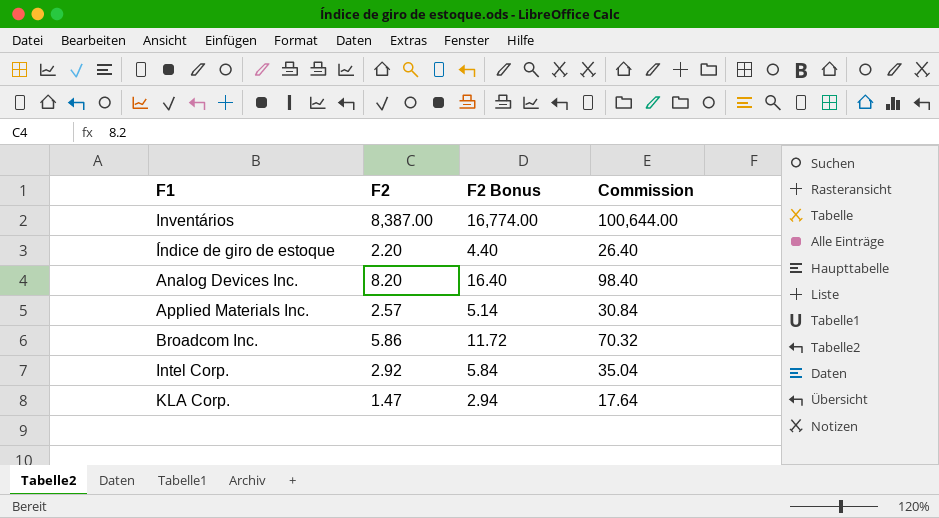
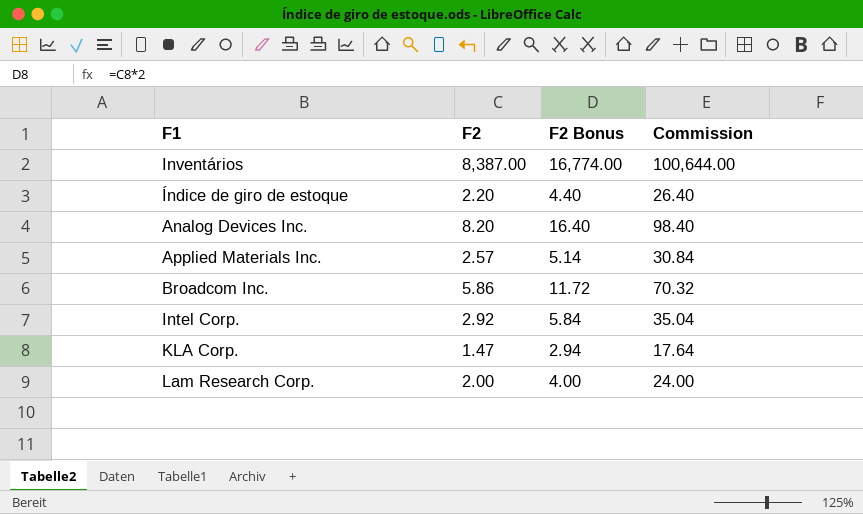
row Lam Research Corp.: none -> 2.00 | 4.00 | 24.00

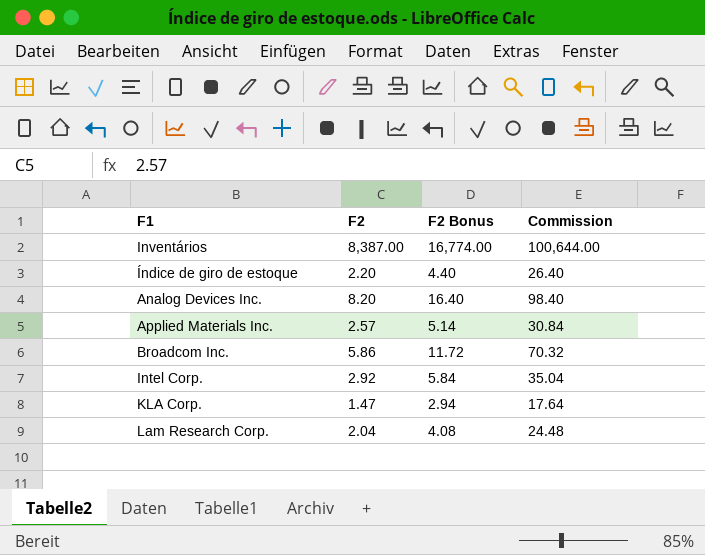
Lam Research Corp. | F2: 2.00 -> 2.04
Lam Research Corp. | F2 Bonus: 4.00 -> 4.08
Lam Research Corp. | Commission: 24.00 -> 24.48

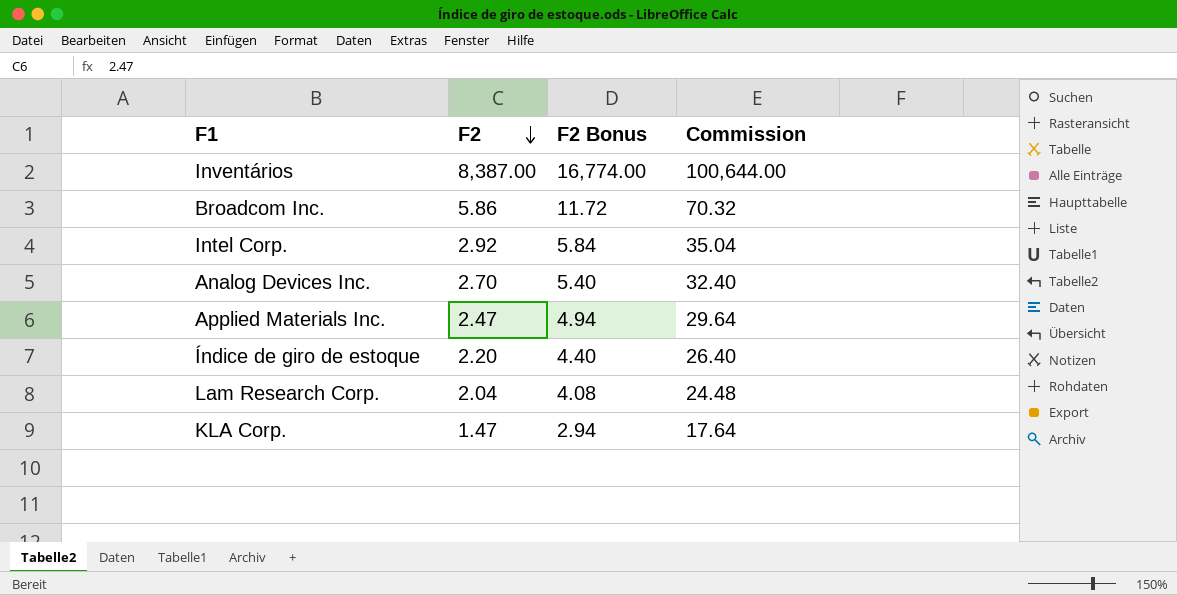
row order: none -> F2 descending
Analog Devices Inc. | F2: 8.20 -> 2.70
Analog Devices Inc. | F2 Bonus: 16.40 -> 5.40
Analog Devices Inc. | Commission: 98.40 -> 32.40
Applied Materials Inc. | F2: 2.57 -> 2.47
Applied Materials Inc. | F2 Bonus: 5.14 -> 4.94
Applied Materials Inc. | Commission: 30.84 -> 29.64

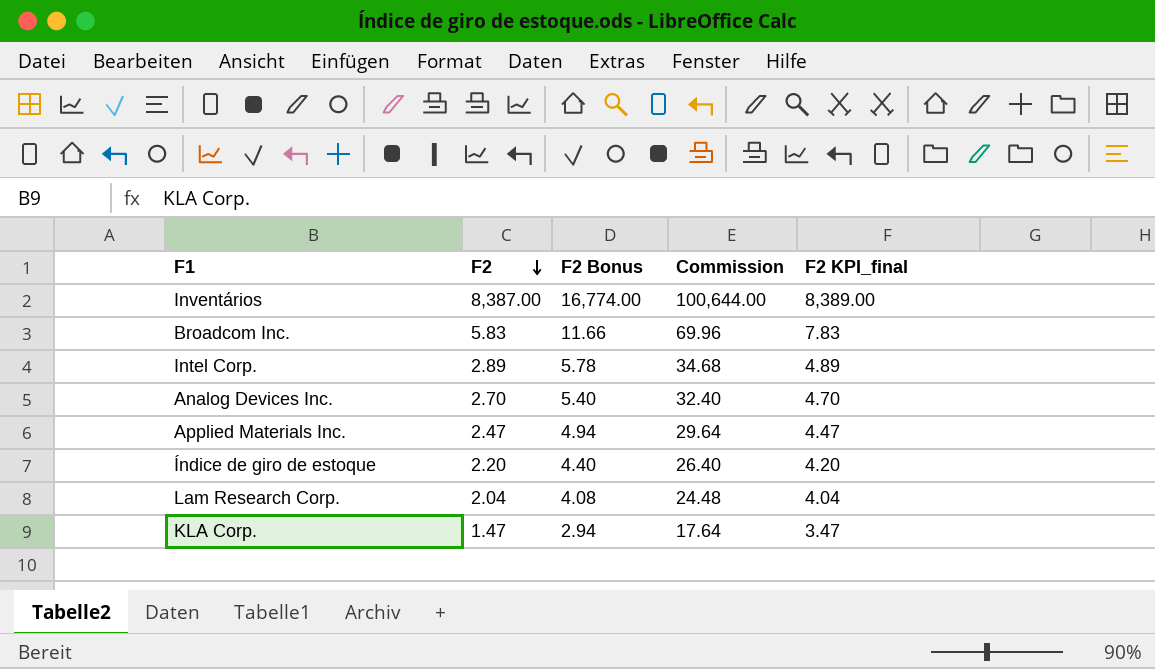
column F2 KPI_final | formula: none -> [F2] + 2
Broadcom Inc. | F2: 5.86 -> 5.83
Broadcom Inc. | F2 Bonus: 11.72 -> 11.66
Broadcom Inc. | Commission: 70.32 -> 69.96
Intel Corp. | F2: 2.92 -> 2.89
Intel Corp. | F2 Bonus: 5.84 -> 5.78
Intel Corp. | Commission: 35.04 -> 34.68

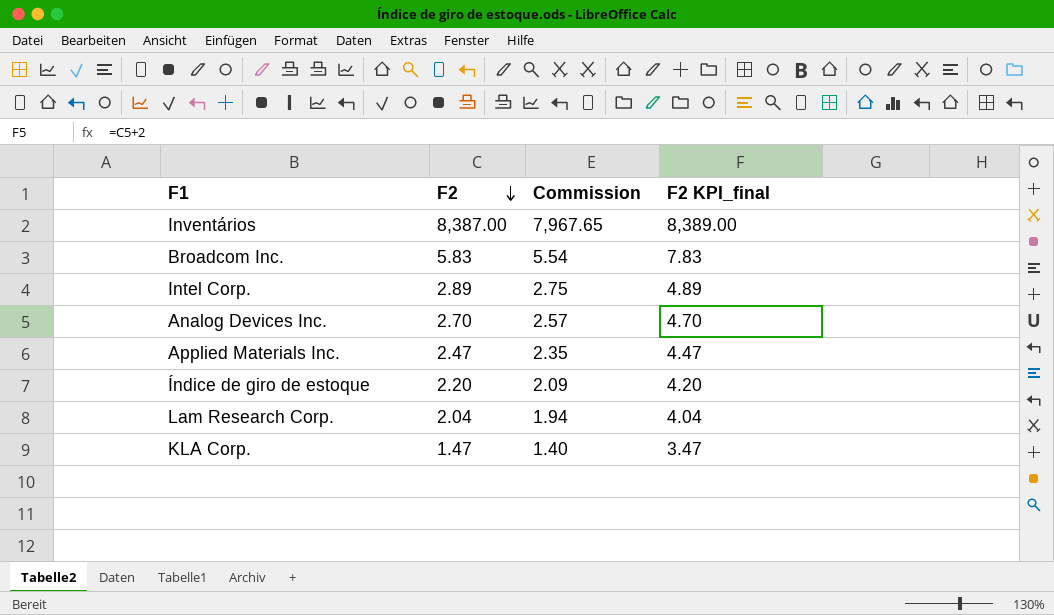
column F2 Bonus | formula: [F2] * 2 -> none
column Commission | formula: [F2] * 12 -> [F2] * 0.95

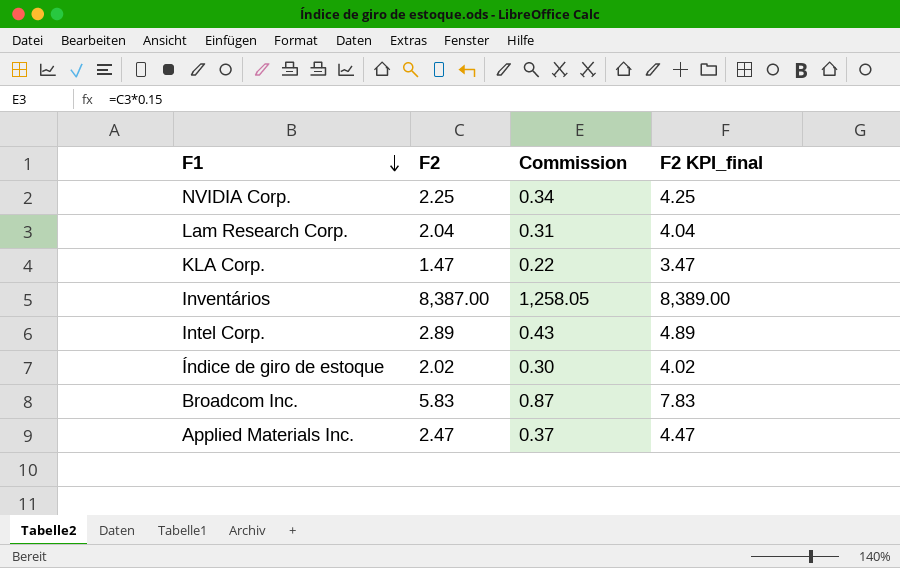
row order: F2 descending -> F1 descending
column Commission | formula: [F2] * 0.95 -> [F2] * 0.15
row Analog Devices Inc.: 2.70 | 2.57 | 4.70 -> none
row NVIDIA Corp.: none -> 2.25 | 0.34 | 4.25
Índice de giro de estoque | F2: 2.20 -> 2.02
Índice de giro de estoque | F2 KPI_final: 4.20 -> 4.02

